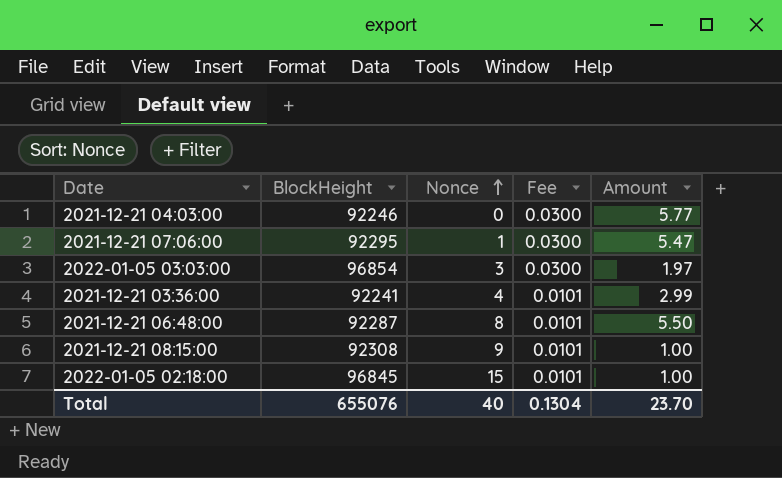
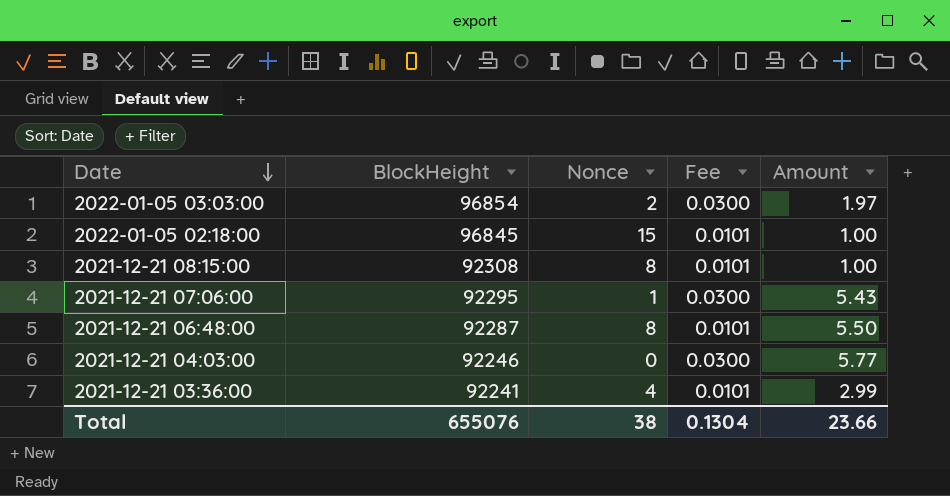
row order: Nonce ascending -> Date descending
2022-01-05 03:03:00 | Nonce: 3 -> 2
2021-12-21 08:15:00 | Nonce: 9 -> 8
2021-12-21 07:06:00 | Amount: 5.47 -> 5.43
Total | Nonce: 40 -> 38
Total | Amount: 23.70 -> 23.66

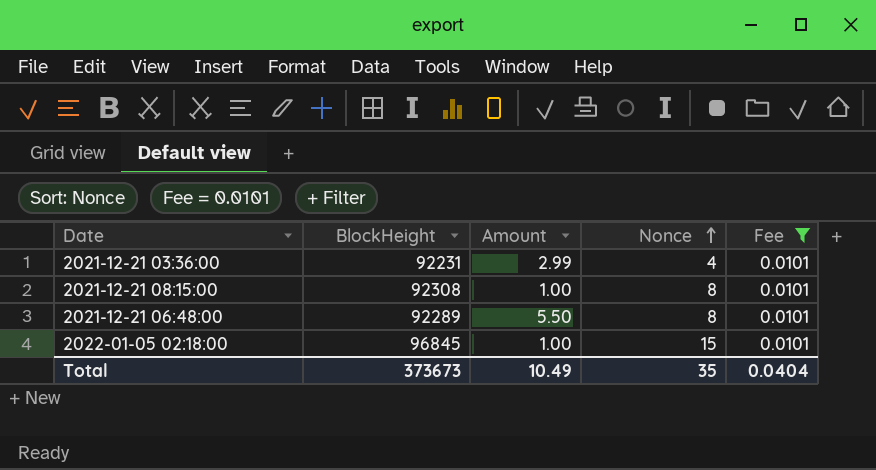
filter: none -> Fee = 0.0101
row order: Date descending -> Nonce ascending
column Amount | position: 5 -> 3
2021-12-21 03:36:00 | BlockHeight: 92241 -> 92231
2021-12-21 06:48:00 | BlockHeight: 92287 -> 92289
Total | BlockHeight: 655076 -> 373673
Total | Amount: 23.66 -> 10.49
Total | Nonce: 38 -> 35
Total | Fee: 0.1304 -> 0.0404

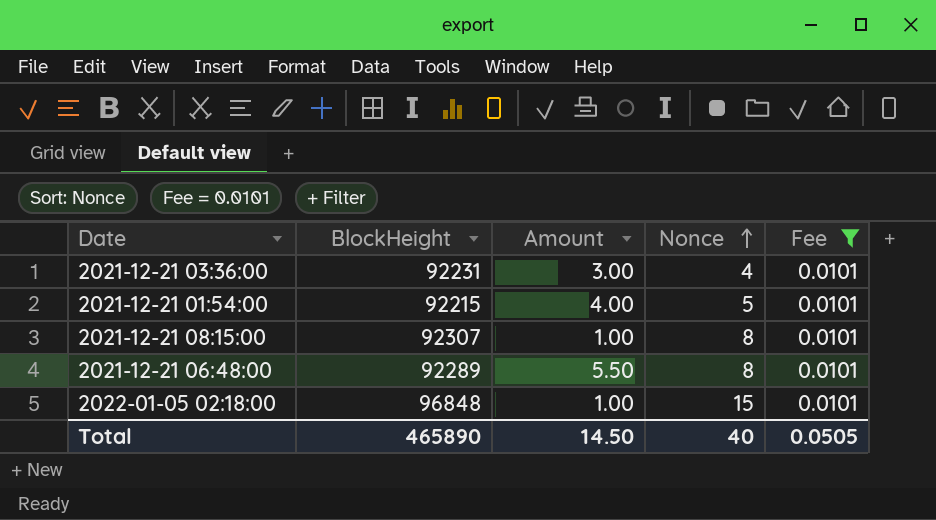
2021-12-21 03:36:00 | Amount: 2.99 -> 3.00
row 2021-12-21 01:54:00: none -> 92215 | 4.00 | 5 | 0.0101
2021-12-21 08:15:00 | BlockHeight: 92308 -> 92307
2022-01-05 02:18:00 | BlockHeight: 96845 -> 96848
Total | BlockHeight: 373673 -> 465890
Total | Amount: 10.49 -> 14.50
Total | Nonce: 35 -> 40
Total | Fee: 0.0404 -> 0.0505

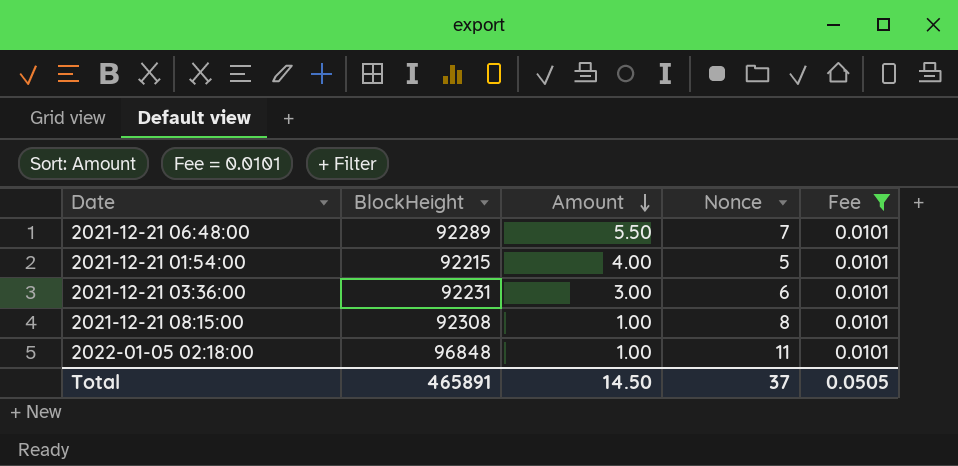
row order: Nonce ascending -> Amount descending
2021-12-21 06:48:00 | Nonce: 8 -> 7
2021-12-21 03:36:00 | Nonce: 4 -> 6
2021-12-21 08:15:00 | BlockHeight: 92307 -> 92308
2022-01-05 02:18:00 | Nonce: 15 -> 11
Total | BlockHeight: 465890 -> 465891
Total | Nonce: 40 -> 37

